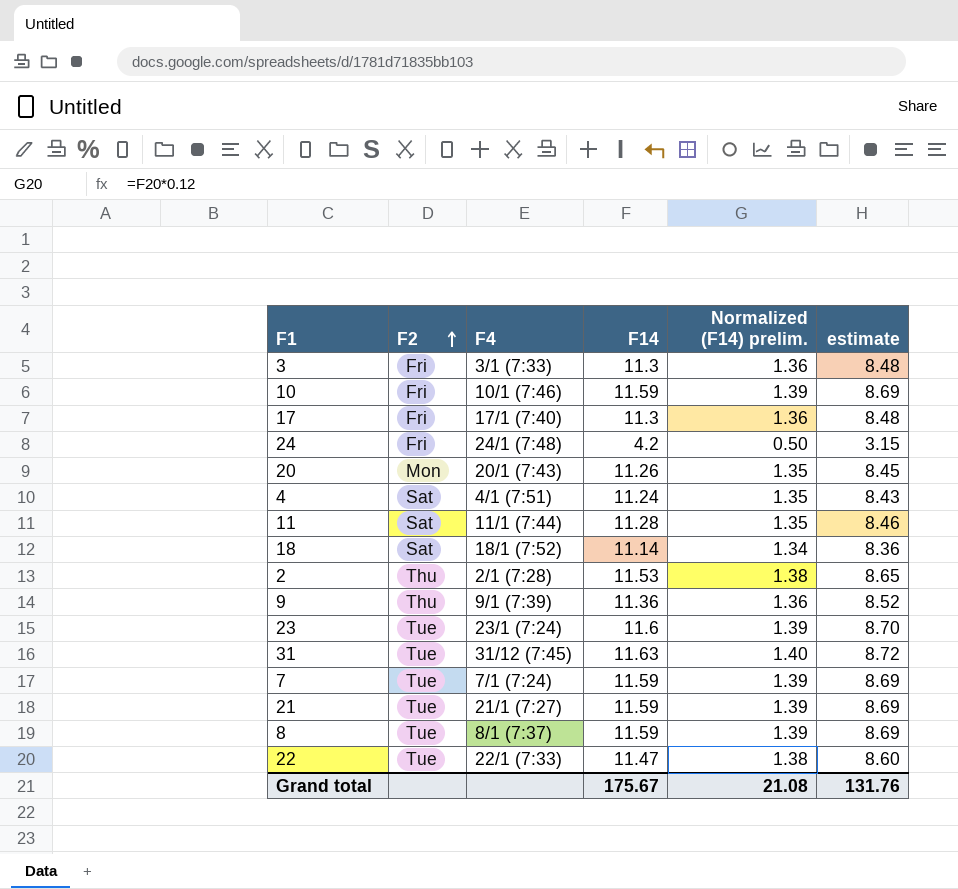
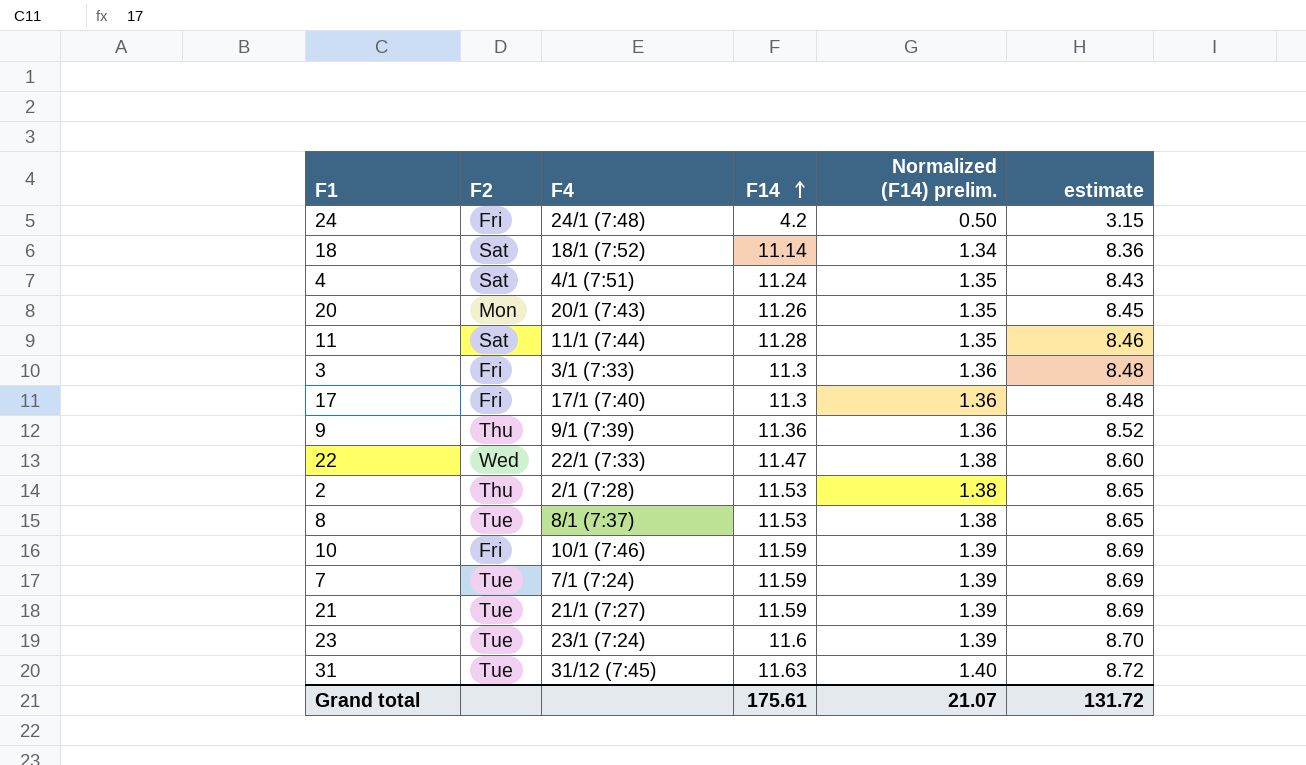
row order: F2 ascending -> F14 ascending
22 | F2: Tue -> Wed
8 | F14: 11.59 -> 11.53
8 | Normalized (F14) prelim.: 1.39 -> 1.38
8 | estimate: 8.69 -> 8.65
Grand total | F14: 175.67 -> 175.61
Grand total | Normalized (F14) prelim.: 21.08 -> 21.07
Grand total | estimate: 131.76 -> 131.72

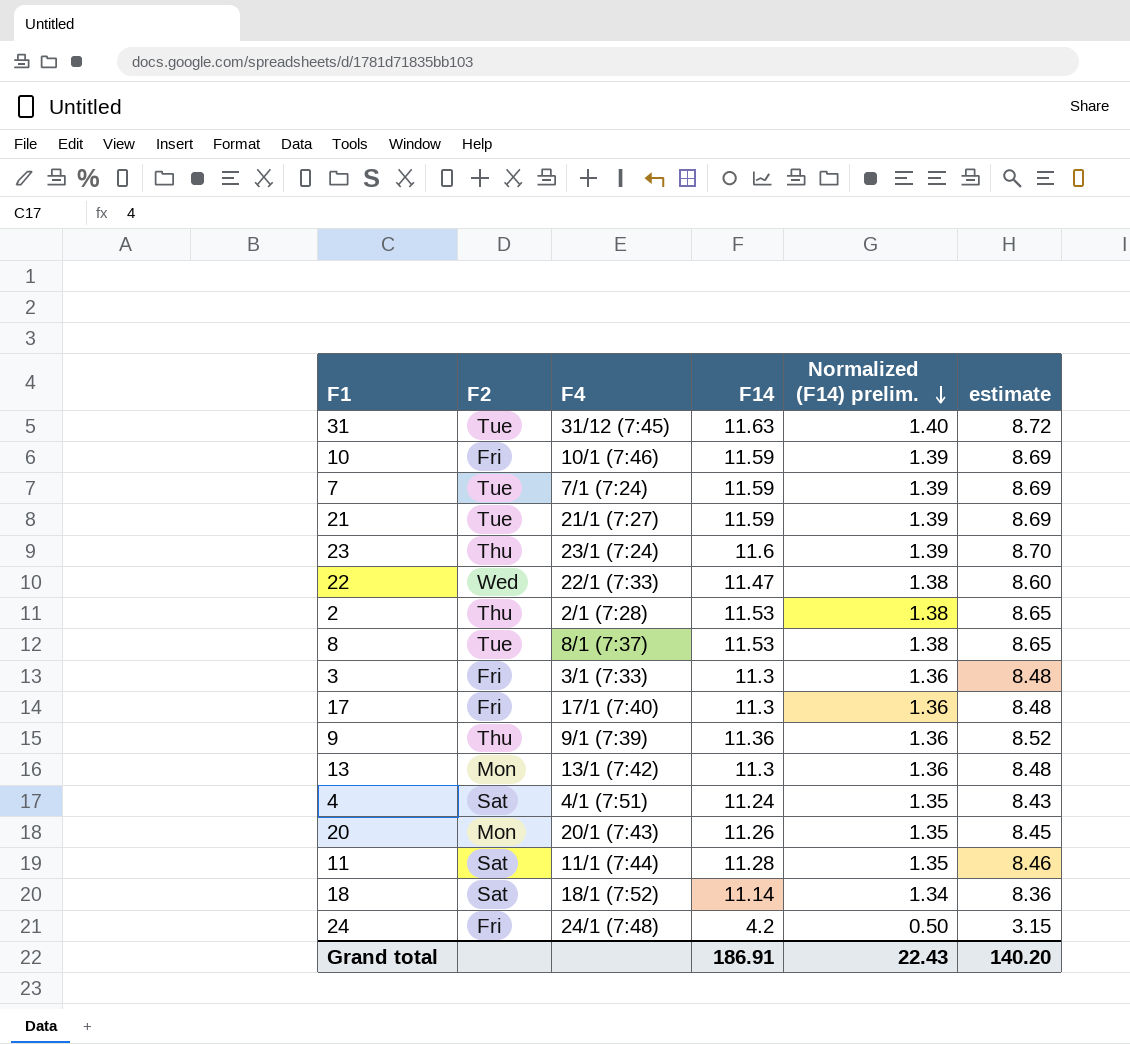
row order: F14 ascending -> Normalized (F14) prelim. descending
23 | F2: Tue -> Thu
row 13: none -> Mon | 13/1 (7:42) | 11.3 | 1.36 | 8.48
Grand total | F14: 175.61 -> 186.91
Grand total | Normalized (F14) prelim.: 21.07 -> 22.43
Grand total | estimate: 131.72 -> 140.20

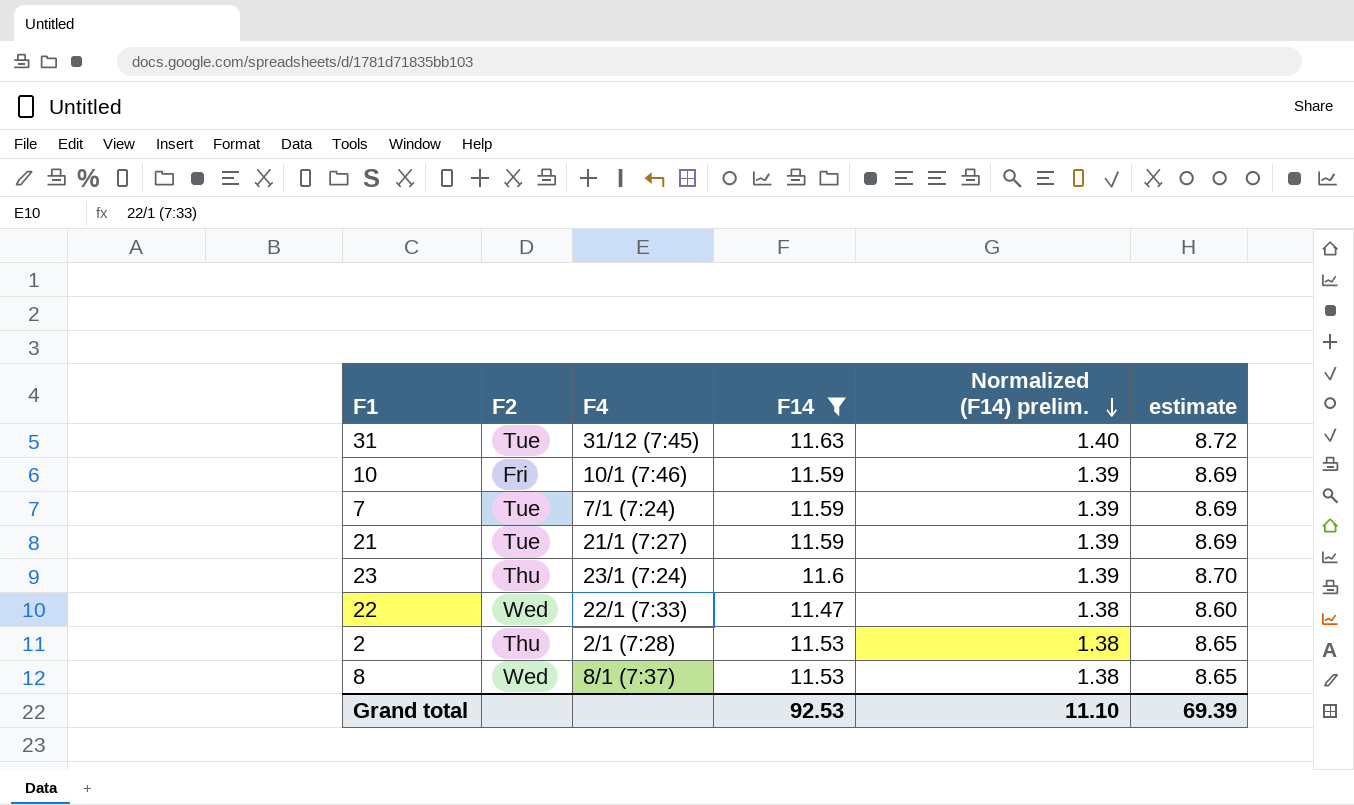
filter: none -> F14 >= 11.47
8 | F2: Tue -> Wed
Grand total | F14: 186.91 -> 92.53
Grand total | Normalized (F14) prelim.: 22.43 -> 11.10
Grand total | estimate: 140.20 -> 69.39

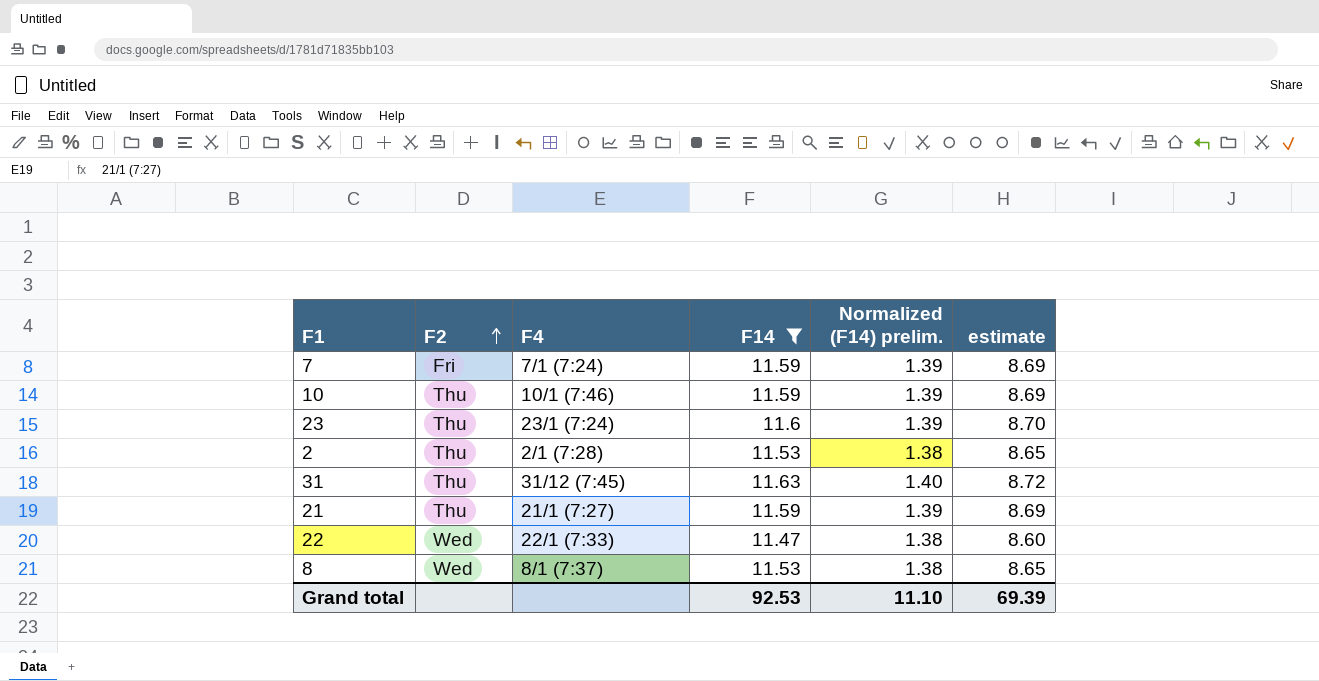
row order: Normalized (F14) prelim. descending -> F2 ascending
7 | F2: Tue -> Fri
10 | F2: Fri -> Thu
31 | F2: Tue -> Thu
21 | F2: Tue -> Thu

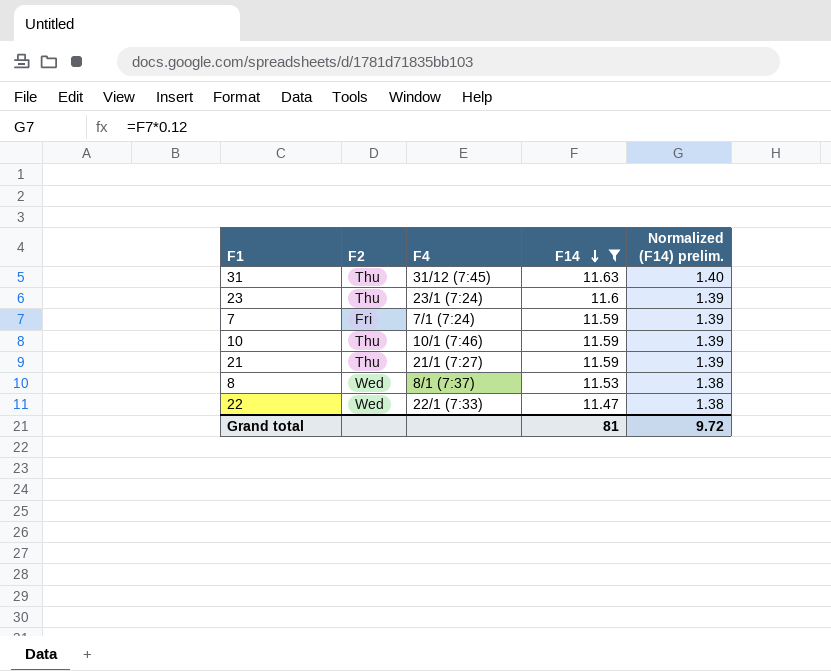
row order: F2 ascending -> F14 descending
column estimate | formula: [F14] * 0.75 -> none
row 2: Thu | 2/1 (7:28) | 11.53 | 1.38 | 8.65 -> none
Grand total | F14: 92.53 -> 81
Grand total | Normalized (F14) prelim.: 11.10 -> 9.72

